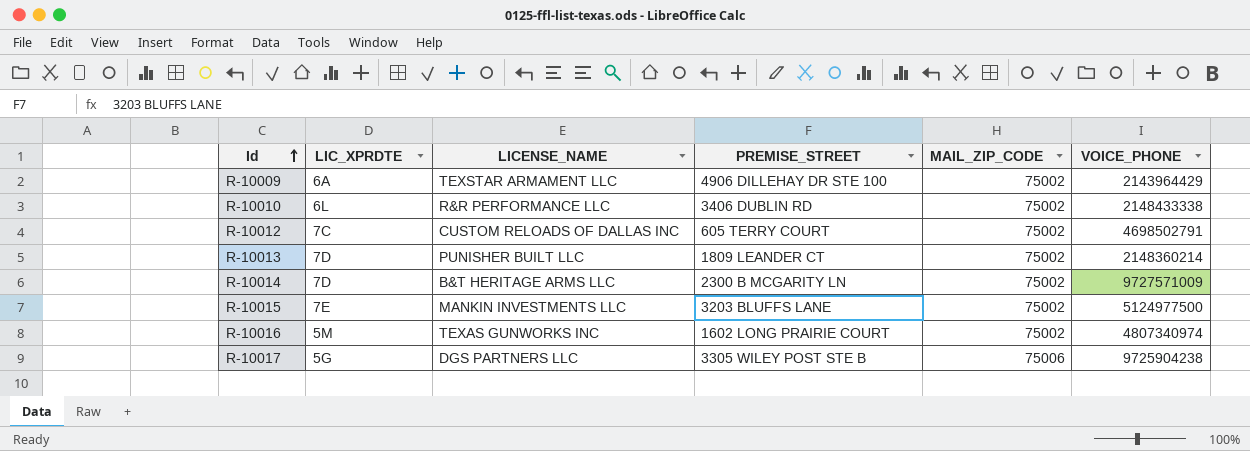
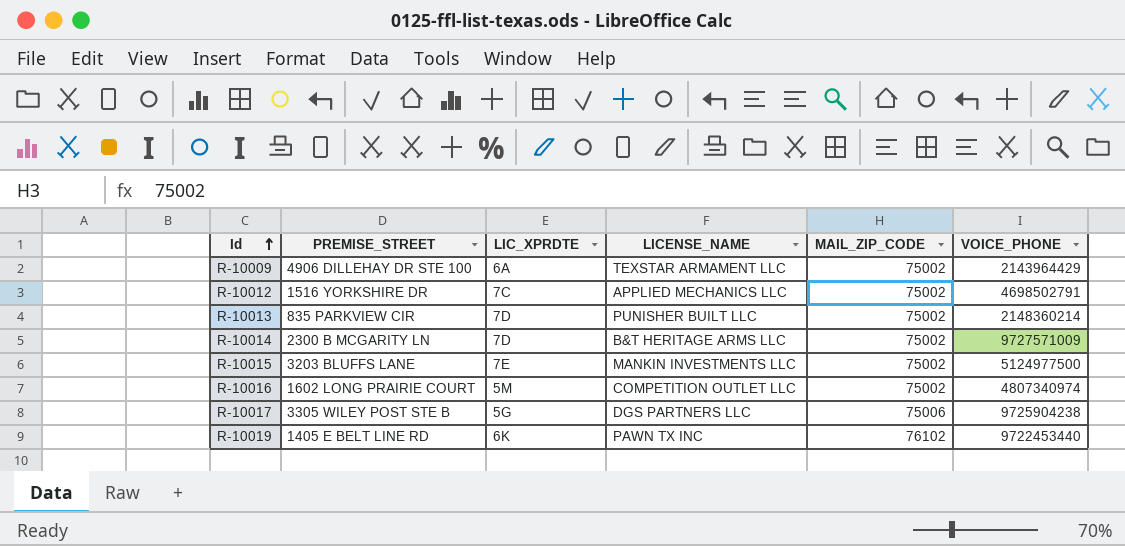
column PREMISE_STREET | position: 4 -> 2
row R-10010: 6L | R&R PERFORMANCE LLC | 3406 DUBLIN RD | 75002 | 2148433338 -> none
R-10012 | PREMISE_STREET: 605 TERRY COURT -> 1516 YORKSHIRE DR
R-10012 | LICENSE_NAME: CUSTOM RELOADS OF DALLAS INC -> APPLIED MECHANICS LLC
R-10013 | PREMISE_STREET: 1809 LEANDER CT -> 835 PARKVIEW CIR
R-10016 | LICENSE_NAME: TEXAS GUNWORKS INC -> COMPETITION OUTLET LLC
row R-10019: none -> 1405 E BELT LINE RD | 6K | PAWN TX INC | 76102 | 9722453440

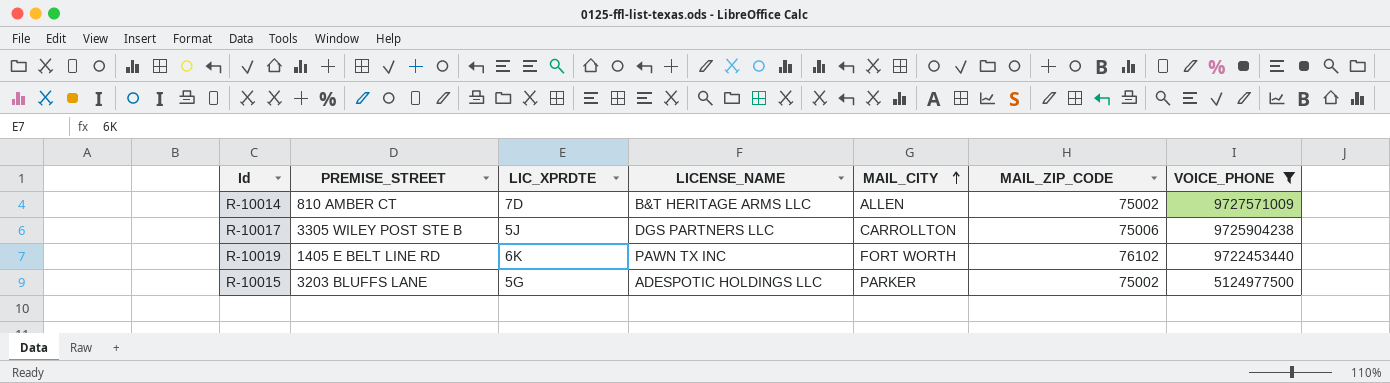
filter: none -> VOICE_PHONE >= 5124977500
row order: Id ascending -> MAIL_CITY ascending
column MAIL_CITY | position: none -> 5
R-10014 | PREMISE_STREET: 2300 B MCGARITY LN -> 810 AMBER CT
R-10017 | LIC_XPRDTE: 5G -> 5J
R-10015 | LIC_XPRDTE: 7E -> 5G
R-10015 | LICENSE_NAME: MANKIN INVESTMENTS LLC -> ADESPOTIC HOLDINGS LLC

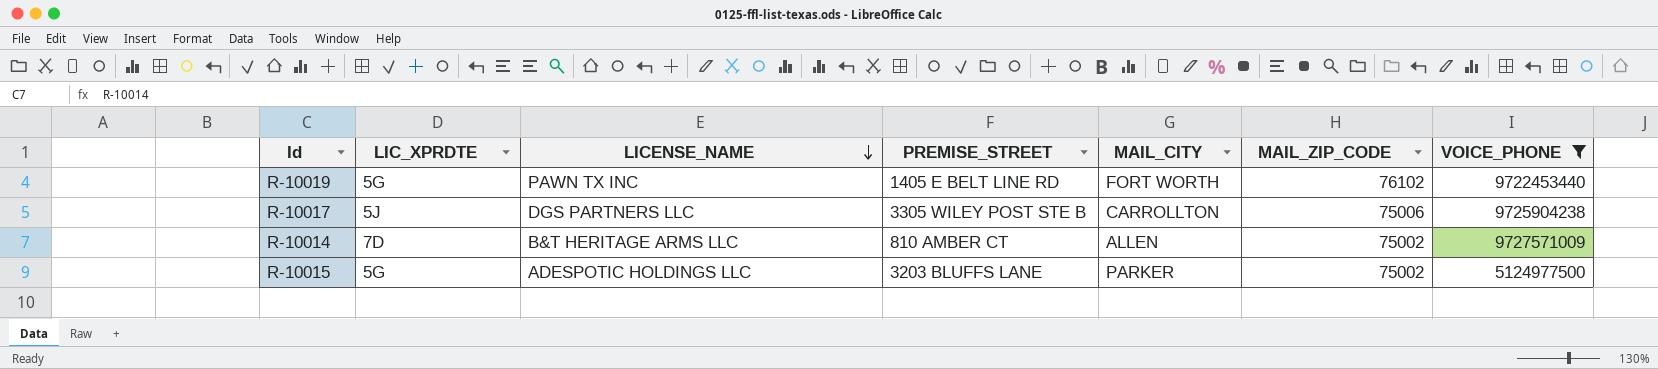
row order: MAIL_CITY ascending -> LICENSE_NAME descending
column PREMISE_STREET | position: 2 -> 4
R-10019 | LIC_XPRDTE: 6K -> 5G

